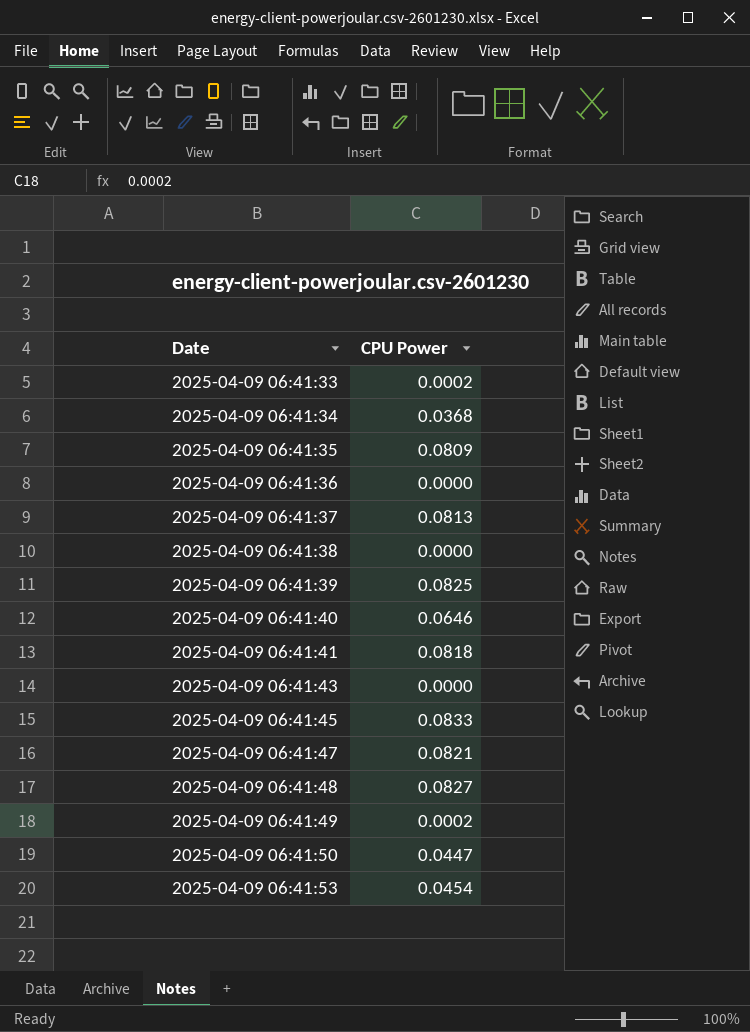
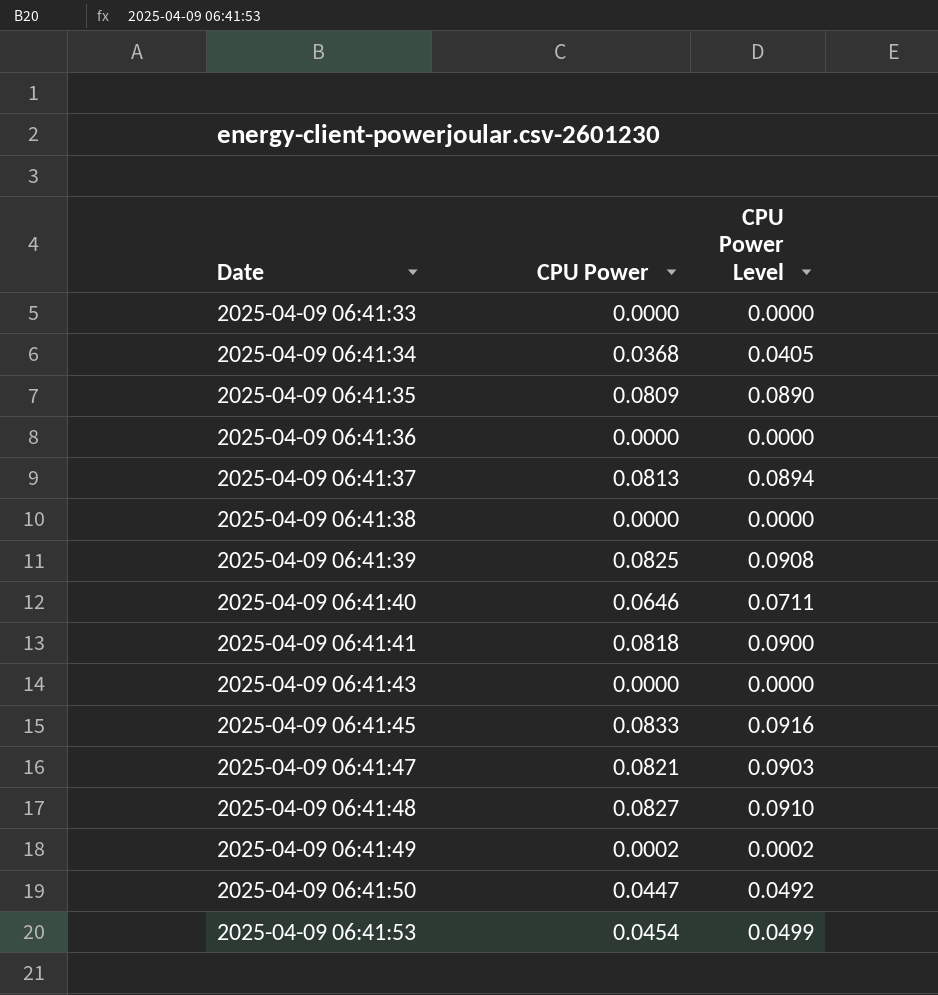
column CPU Power Level | formula: none -> [CPU Power] * 1.1
2025-04-09 06:41:33 | CPU Power: 0.0002 -> 0.0000

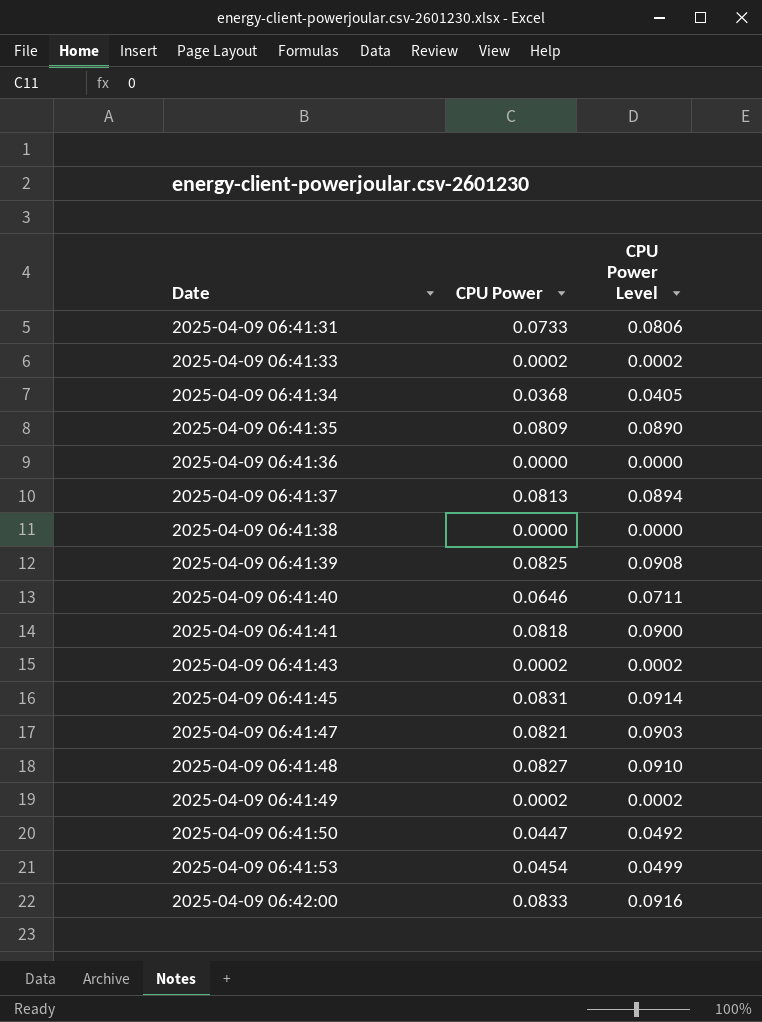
row 2025-04-09 06:41:31: none -> 0.0733 | 0.0806
2025-04-09 06:41:33 | CPU Power: 0.0000 -> 0.0002
2025-04-09 06:41:33 | CPU Power Level: 0.0000 -> 0.0002
2025-04-09 06:41:43 | CPU Power: 0.0000 -> 0.0002
2025-04-09 06:41:43 | CPU Power Level: 0.0000 -> 0.0002
2025-04-09 06:41:45 | CPU Power: 0.0833 -> 0.0831
2025-04-09 06:41:45 | CPU Power Level: 0.0916 -> 0.0914
row 2025-04-09 06:42:00: none -> 0.0833 | 0.0916

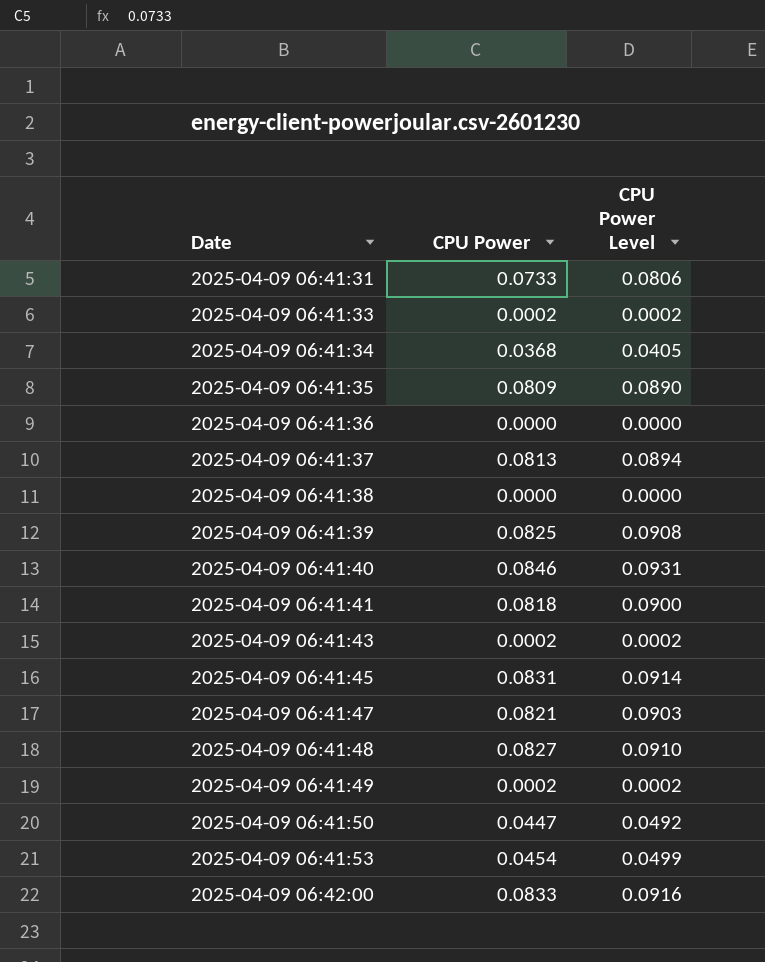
2025-04-09 06:41:40 | CPU Power: 0.0646 -> 0.0846
2025-04-09 06:41:40 | CPU Power Level: 0.0711 -> 0.0931

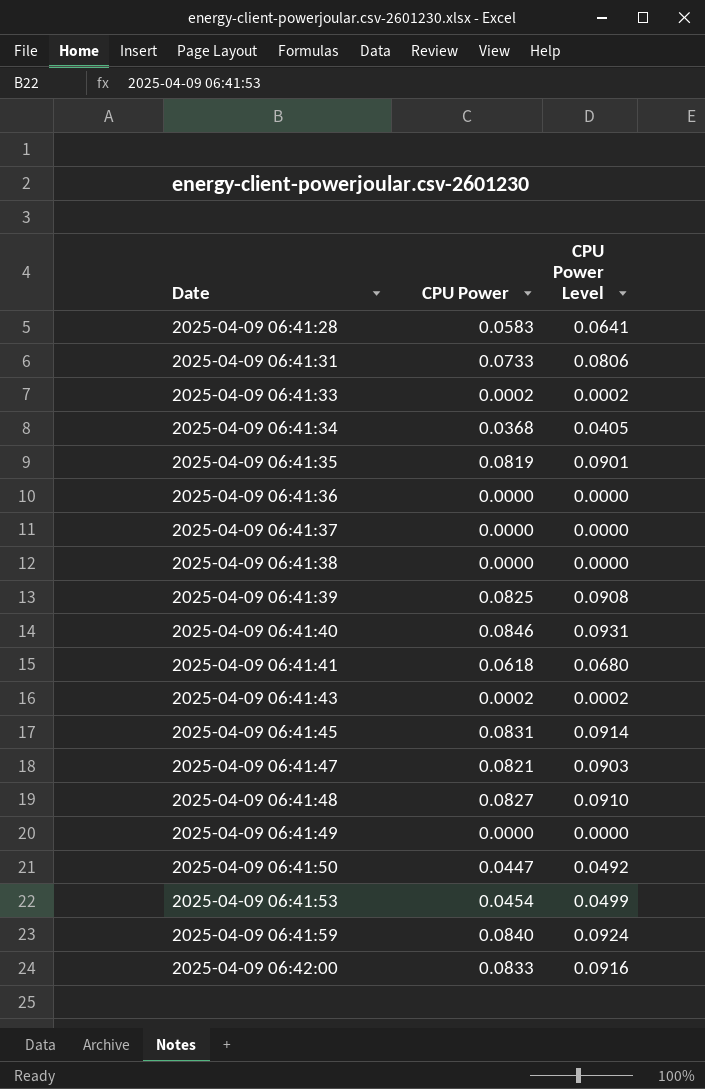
row 2025-04-09 06:41:28: none -> 0.0583 | 0.0641
2025-04-09 06:41:35 | CPU Power: 0.0809 -> 0.0819
2025-04-09 06:41:35 | CPU Power Level: 0.0890 -> 0.0901
2025-04-09 06:41:37 | CPU Power: 0.0813 -> 0.0000
2025-04-09 06:41:37 | CPU Power Level: 0.0894 -> 0.0000
2025-04-09 06:41:41 | CPU Power: 0.0818 -> 0.0618
2025-04-09 06:41:41 | CPU Power Level: 0.0900 -> 0.0680
2025-04-09 06:41:49 | CPU Power: 0.0002 -> 0.0000
2025-04-09 06:41:49 | CPU Power Level: 0.0002 -> 0.0000
row 2025-04-09 06:41:59: none -> 0.0840 | 0.0924

